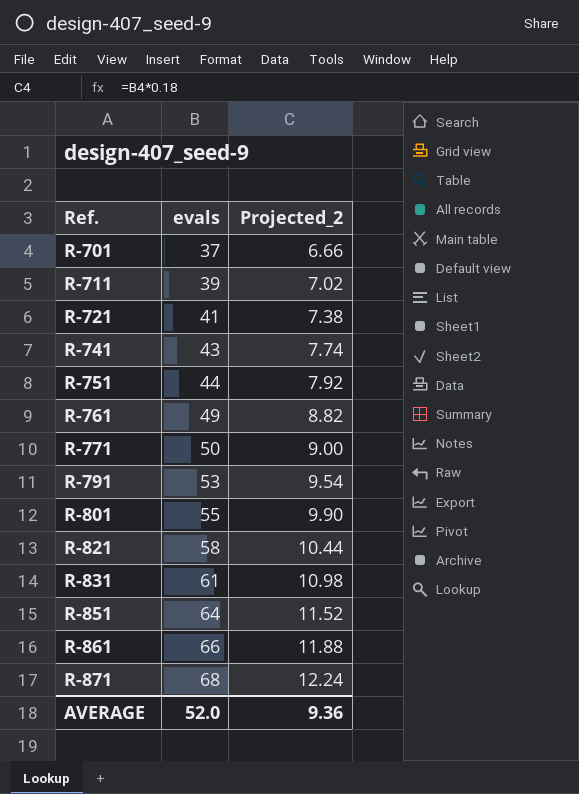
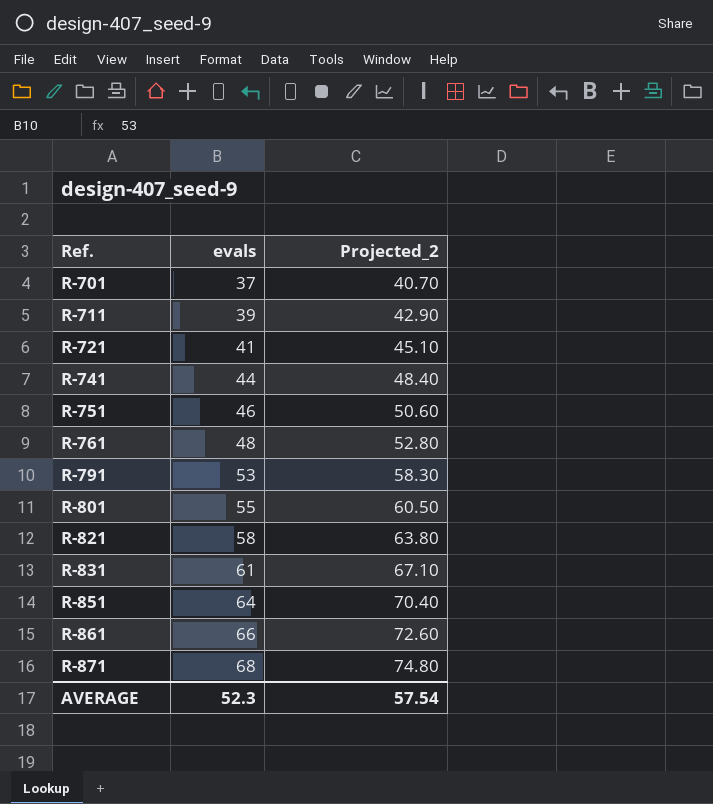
column Projected_2 | formula: [evals] * 0.18 -> [evals] * 1.1
row R-771: 50 | 9.00 -> none
R-741 | evals: 43 -> 44
R-751 | evals: 44 -> 46
R-761 | evals: 49 -> 48
AVERAGE | evals: 52.0 -> 52.3
AVERAGE | Projected_2: 9.36 -> 57.54

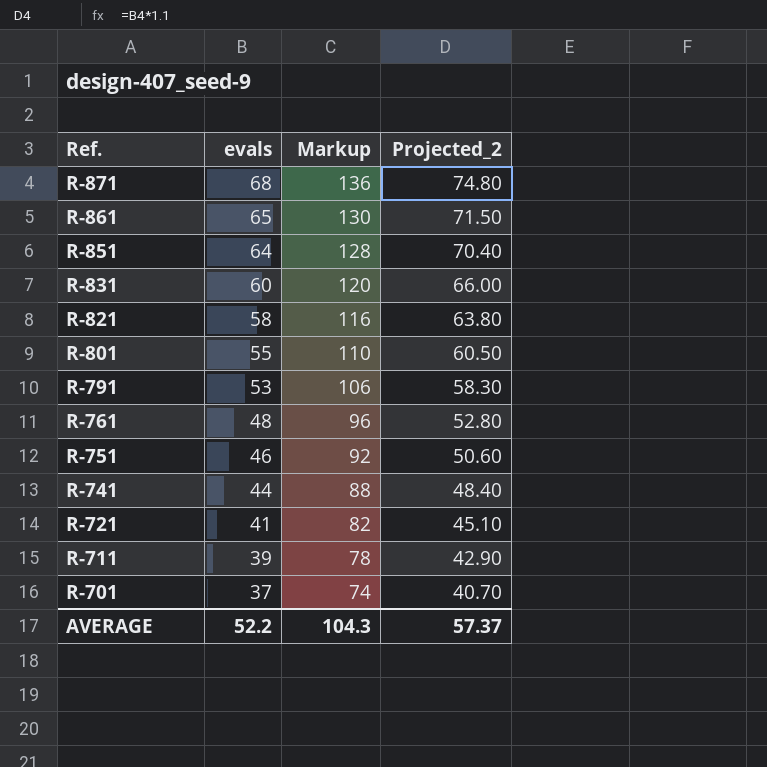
row order: Ref. ascending -> Ref. descending
column Markup | formula: none -> [evals] * 2
R-861 | evals: 66 -> 65
R-861 | Projected_2: 72.60 -> 71.50
R-831 | evals: 61 -> 60
R-831 | Projected_2: 67.10 -> 66.00
AVERAGE | evals: 52.3 -> 52.2
AVERAGE | Projected_2: 57.54 -> 57.37

